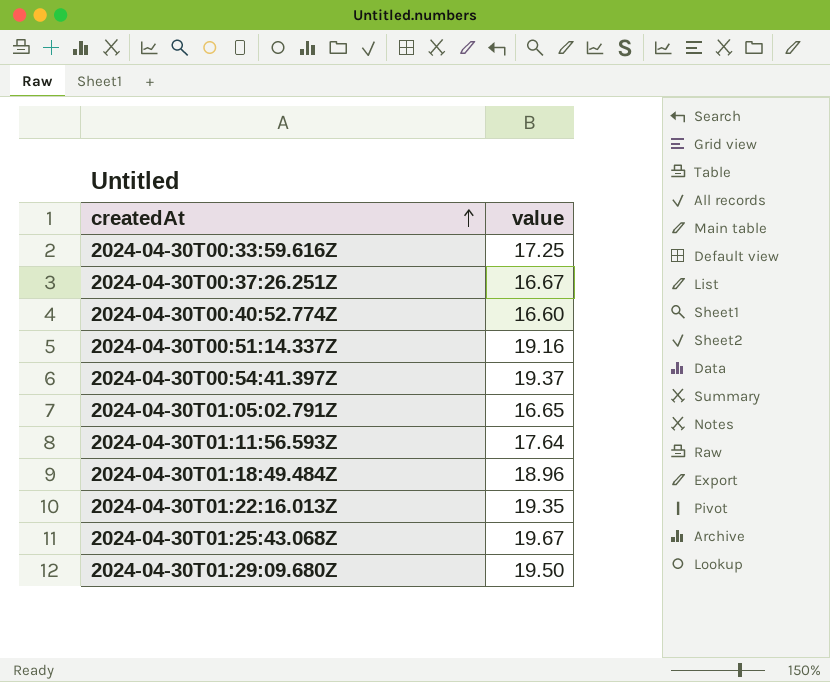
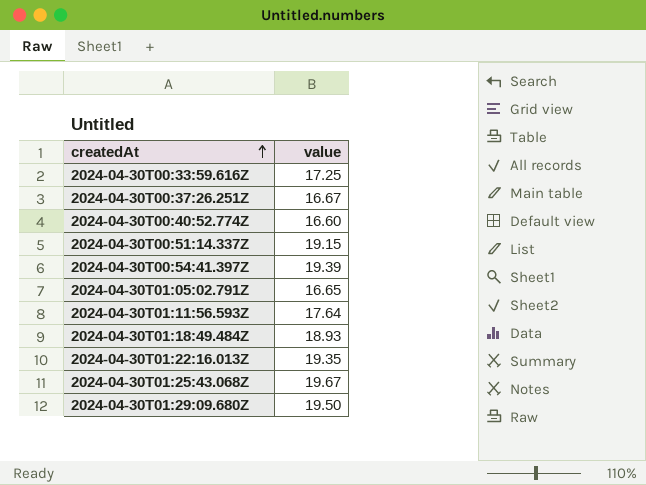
2024-04-30T00:51:14.337Z | value: 19.16 -> 19.15
2024-04-30T00:54:41.397Z | value: 19.37 -> 19.39
2024-04-30T01:18:49.484Z | value: 18.96 -> 18.93

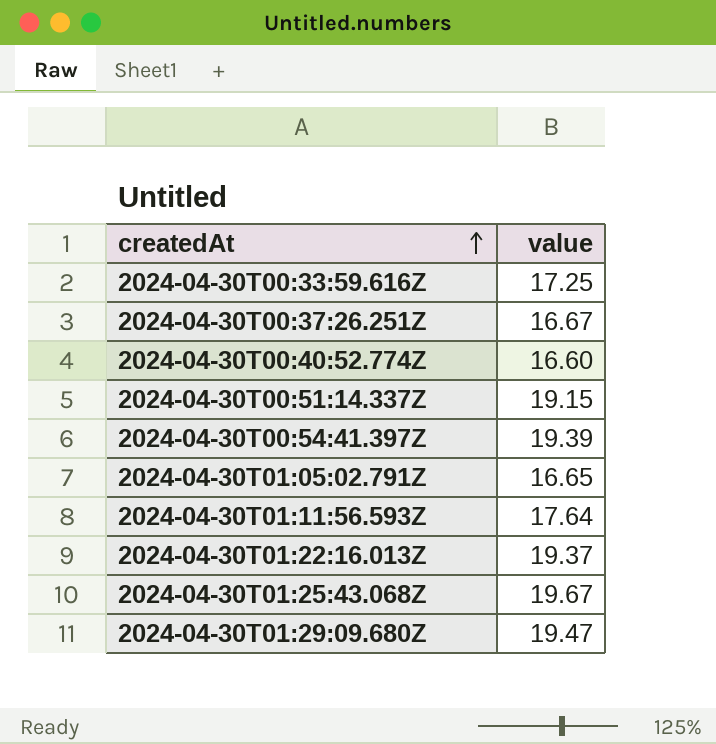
row 2024-04-30T01:18:49.484Z: 18.93 -> none
2024-04-30T01:22:16.013Z | value: 19.35 -> 19.37
2024-04-30T01:29:09.680Z | value: 19.50 -> 19.47

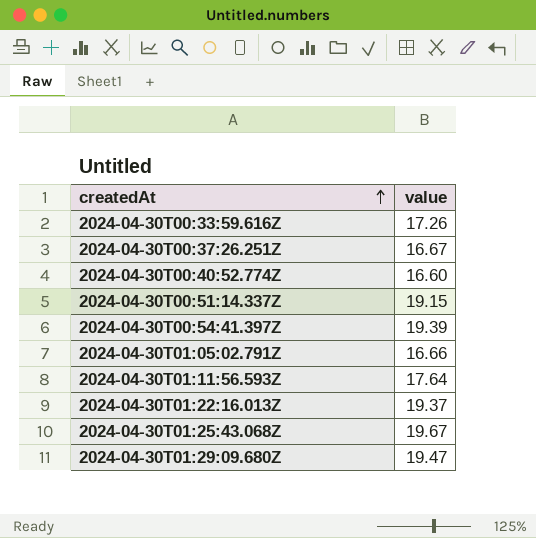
2024-04-30T00:33:59.616Z | value: 17.25 -> 17.26
2024-04-30T01:05:02.791Z | value: 16.65 -> 16.66

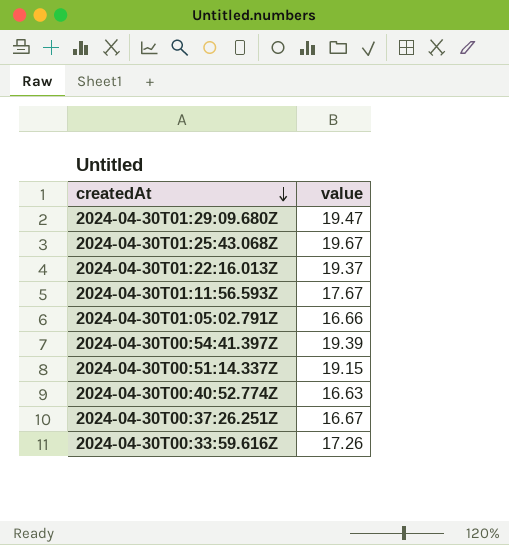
row order: createdAt ascending -> createdAt descending
2024-04-30T01:11:56.593Z | value: 17.64 -> 17.67
2024-04-30T00:40:52.774Z | value: 16.60 -> 16.63

